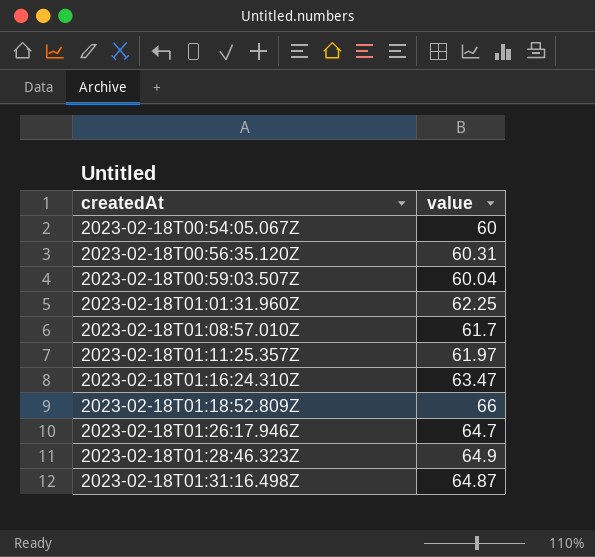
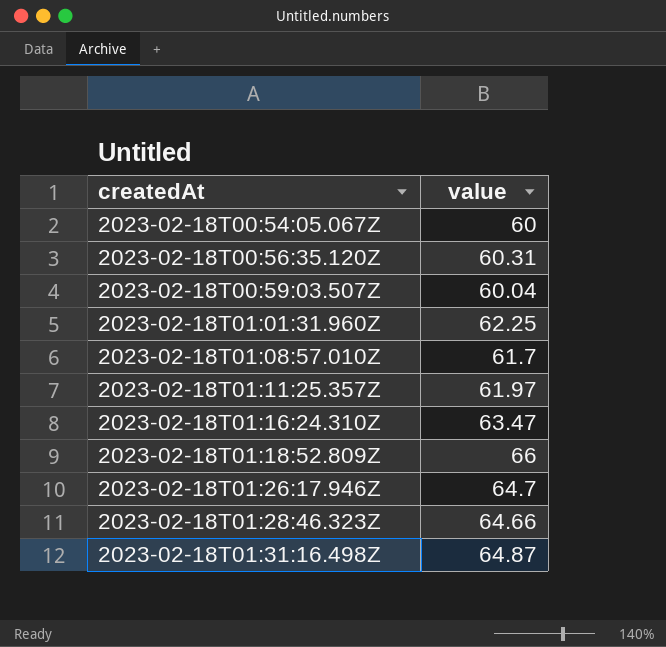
2023-02-18T01:28:46.323Z | value: 64.9 -> 64.66

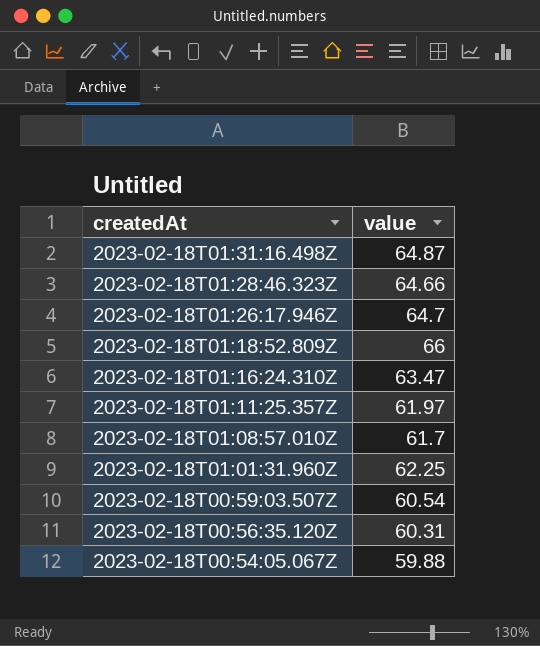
row order: createdAt ascending -> createdAt descending
2023-02-18T00:59:03.507Z | value: 60.04 -> 60.54
2023-02-18T00:54:05.067Z | value: 60 -> 59.88

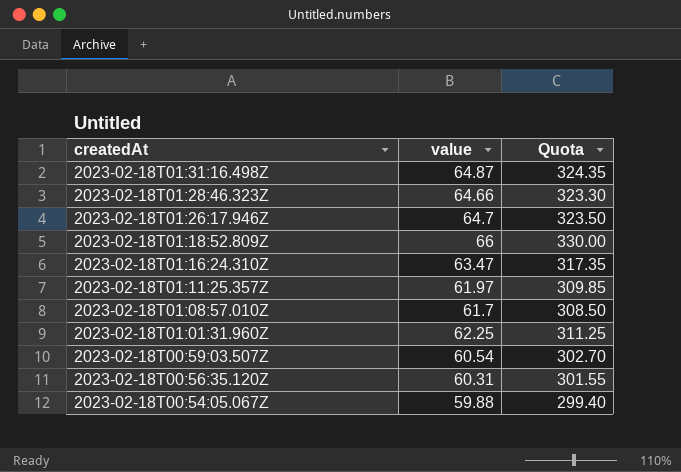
column Quota | formula: none -> [value] * 5

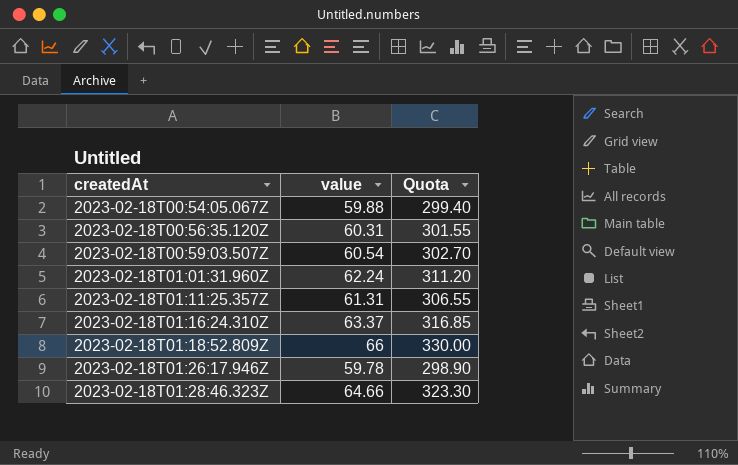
row order: createdAt descending -> createdAt ascending
row 2023-02-18T01:31:16.498Z: 64.87 | 324.35 -> none
row 2023-02-18T01:08:57.010Z: 61.7 | 308.50 -> none
2023-02-18T01:01:31.960Z | value: 62.25 -> 62.24
2023-02-18T01:01:31.960Z | Quota: 311.25 -> 311.20
2023-02-18T01:11:25.357Z | value: 61.97 -> 61.31
2023-02-18T01:11:25.357Z | Quota: 309.85 -> 306.55
2023-02-18T01:16:24.310Z | value: 63.47 -> 63.37
2023-02-18T01:16:24.310Z | Quota: 317.35 -> 316.85
2023-02-18T01:26:17.946Z | value: 64.7 -> 59.78
2023-02-18T01:26:17.946Z | Quota: 323.50 -> 298.90

